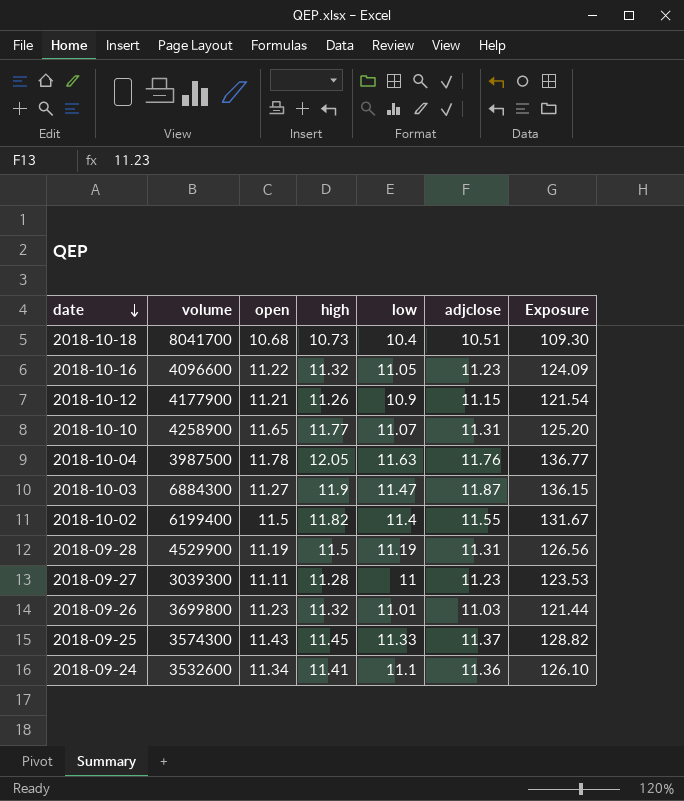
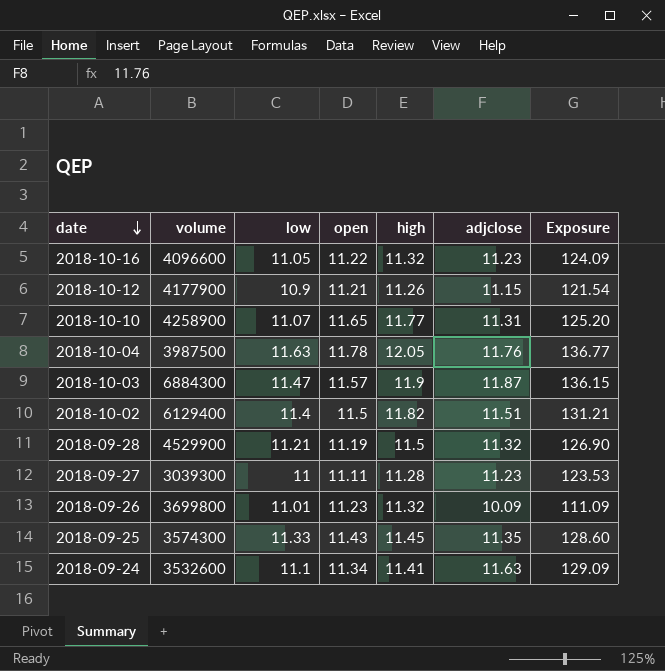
column low | position: 5 -> 3
row 2018-10-18: 8041700 | 10.68 | 10.73 | 10.4 | 10.51 | 109.30 -> none
2018-10-03 | open: 11.27 -> 11.57
2018-10-02 | volume: 6199400 -> 6129400
2018-10-02 | adjclose: 11.55 -> 11.51
2018-10-02 | Exposure: 131.67 -> 131.21
2018-09-28 | low: 11.19 -> 11.21
2018-09-28 | adjclose: 11.31 -> 11.32
2018-09-28 | Exposure: 126.56 -> 126.90
2018-09-26 | adjclose: 11.03 -> 10.09
2018-09-26 | Exposure: 121.44 -> 111.09
2018-09-25 | adjclose: 11.37 -> 11.35
2018-09-25 | Exposure: 128.82 -> 128.60
2018-09-24 | adjclose: 11.36 -> 11.63
2018-09-24 | Exposure: 126.10 -> 129.09

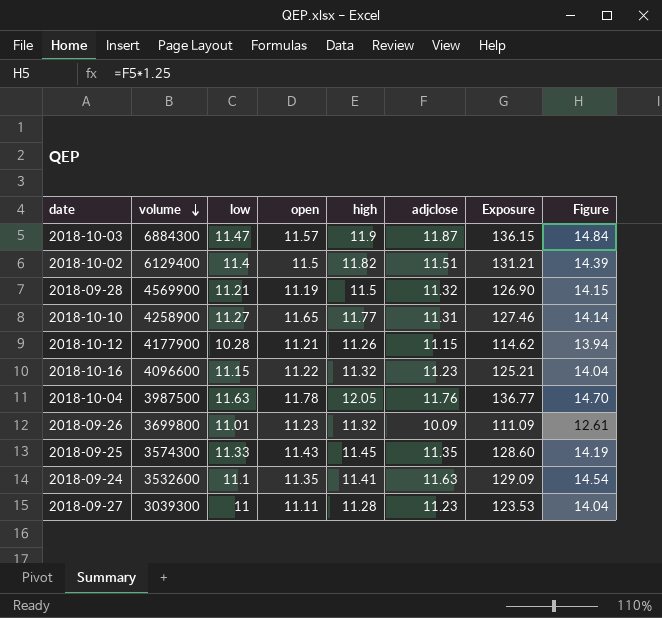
row order: date descending -> volume descending
column Figure | formula: none -> [adjclose] * 1.25
2018-09-28 | volume: 4529900 -> 4569900
2018-10-10 | low: 11.07 -> 11.27
2018-10-10 | Exposure: 125.20 -> 127.46
2018-10-12 | low: 10.9 -> 10.28
2018-10-12 | Exposure: 121.54 -> 114.62
2018-10-16 | low: 11.05 -> 11.15
2018-10-16 | Exposure: 124.09 -> 125.21
2018-09-24 | open: 11.34 -> 11.35

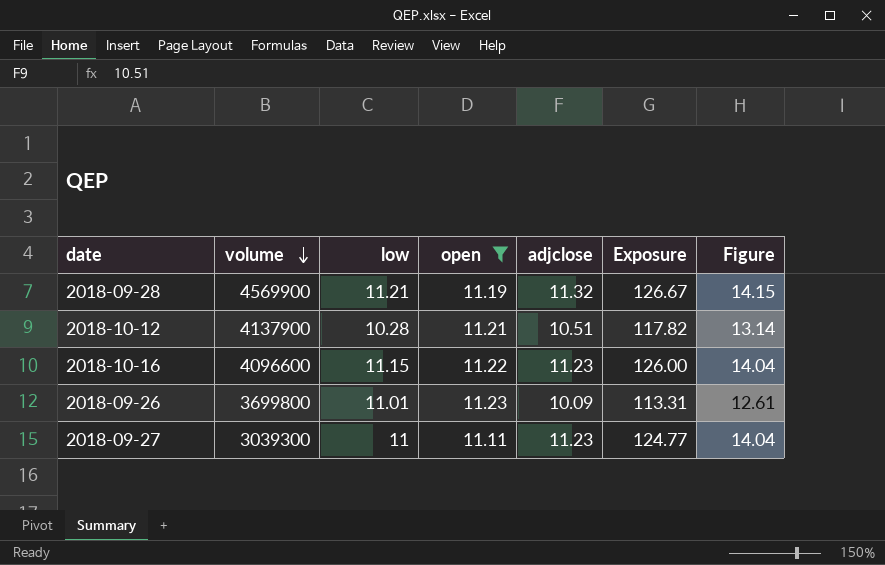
filter: none -> open <= 11.23
column high | position: 5 -> none
column Exposure | formula: [low] * [adjclose] -> [open] * [adjclose]
2018-10-12 | volume: 4177900 -> 4137900
2018-10-12 | adjclose: 11.15 -> 10.51
2018-10-12 | Figure: 13.94 -> 13.14

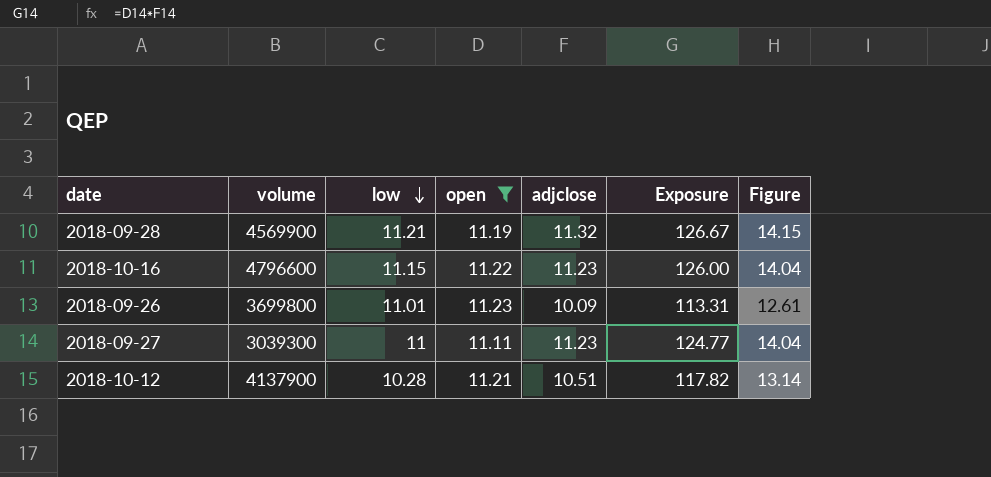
row order: volume descending -> low descending
2018-10-16 | volume: 4096600 -> 4796600

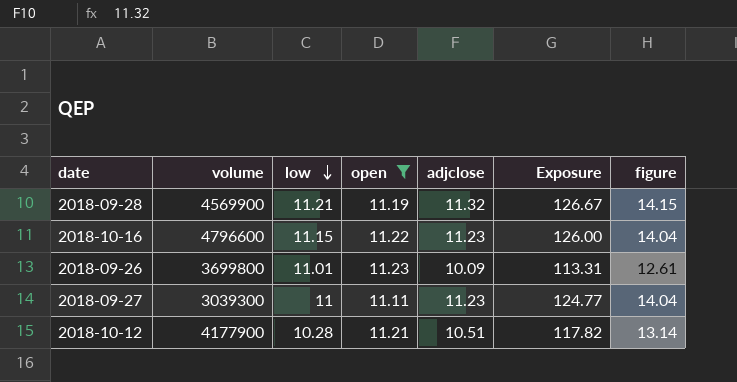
column name: Figure -> figure
2018-10-12 | volume: 4137900 -> 4177900

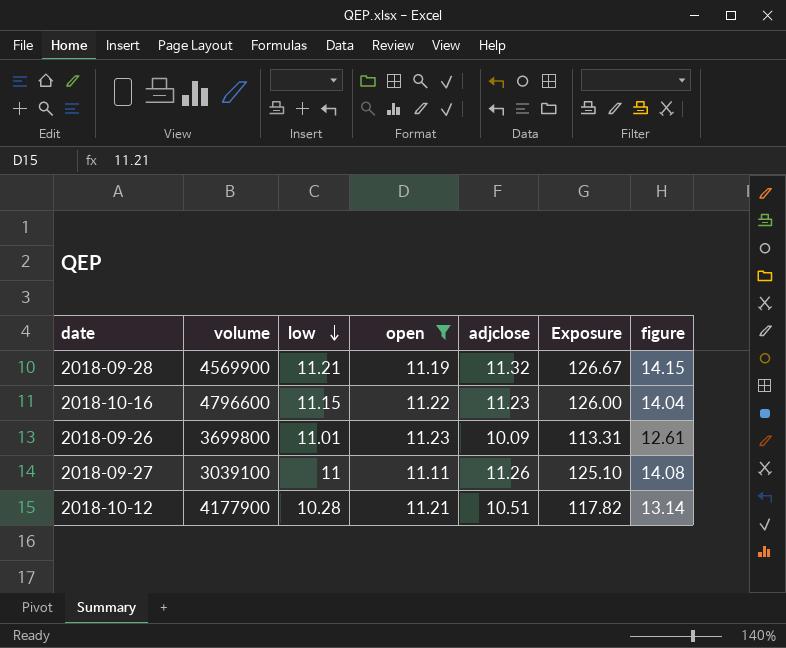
2018-09-27 | volume: 3039300 -> 3039100
2018-09-27 | adjclose: 11.23 -> 11.26
2018-09-27 | Exposure: 124.77 -> 125.10
2018-09-27 | figure: 14.04 -> 14.08

